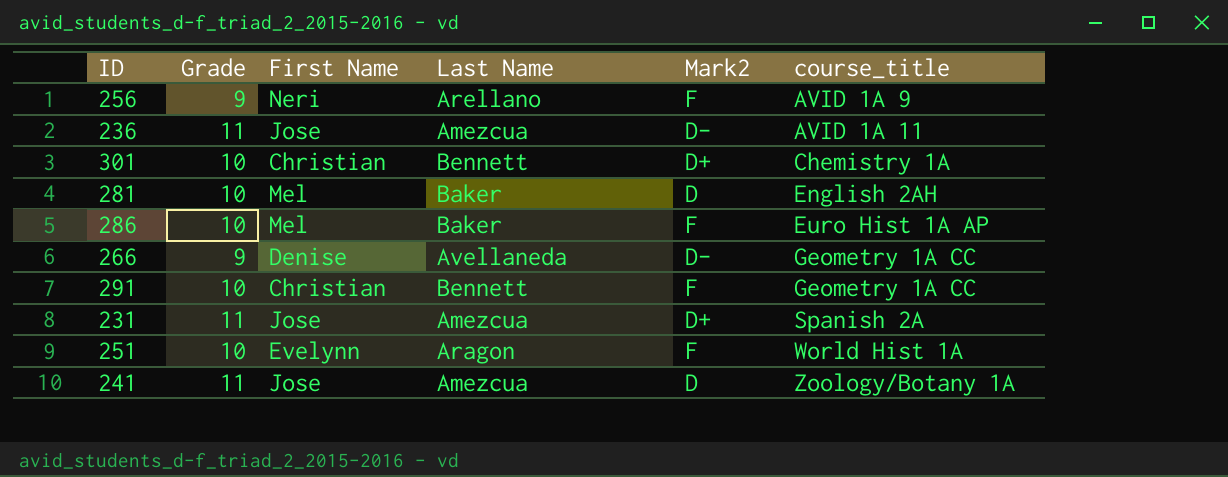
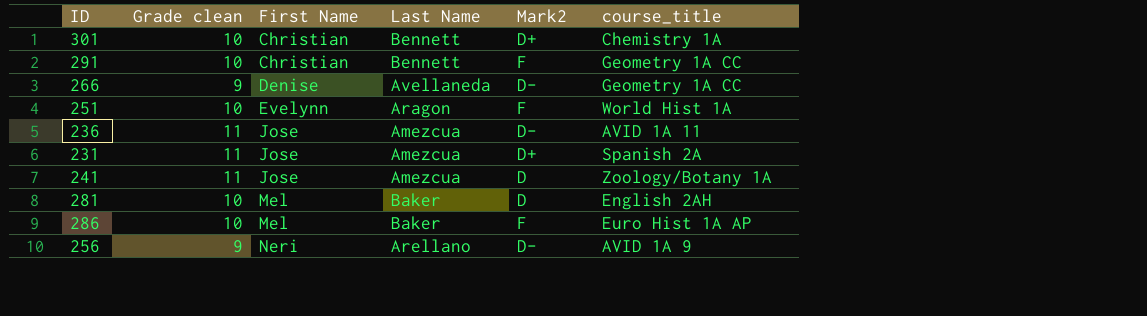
row order: course_title ascending -> First Name ascending
column name: Grade -> Grade clean
256 | Mark2: F -> D-

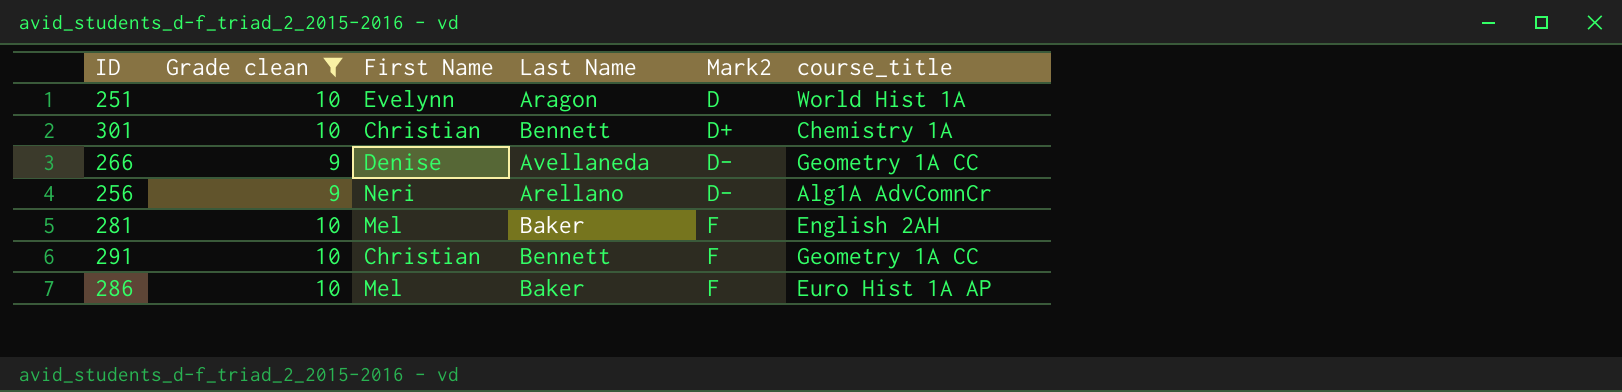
filter: none -> Grade clean != 11
row order: First Name ascending -> Mark2 ascending
251 | Mark2: F -> D
256 | course_title: AVID 1A 9 -> Alg1A AdvComnCr
281 | Mark2: D -> F

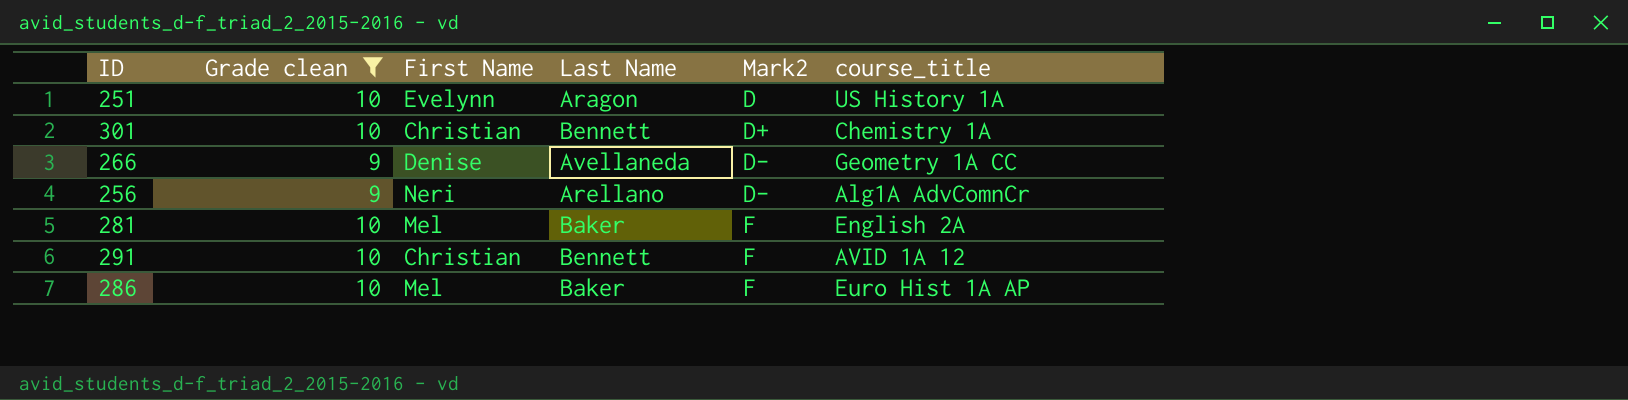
251 | course_title: World Hist 1A -> US History 1A
281 | course_title: English 2AH -> English 2A
291 | course_title: Geometry 1A CC -> AVID 1A 12

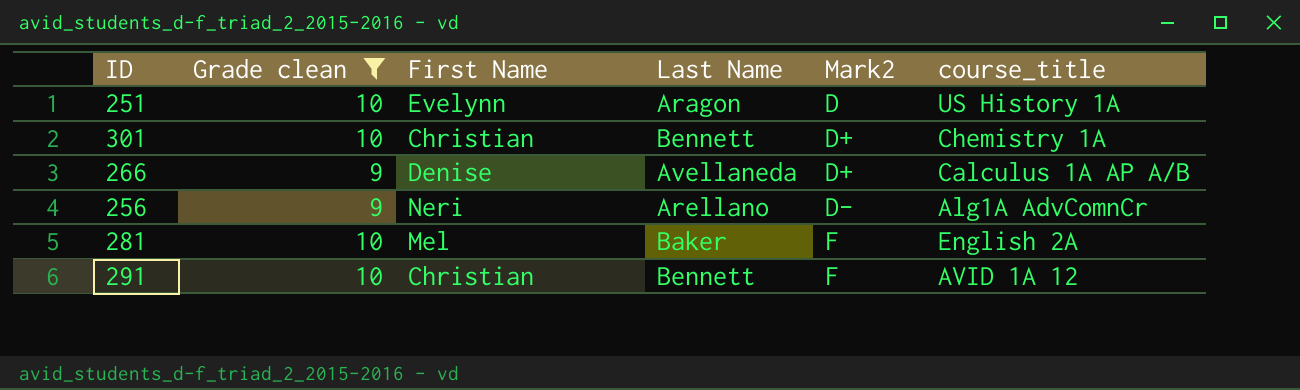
row 286: 10 | Mel | Baker | F | Euro Hist 1A AP -> none
266 | Mark2: D- -> D+
266 | course_title: Geometry 1A CC -> Calculus 1A AP A/B

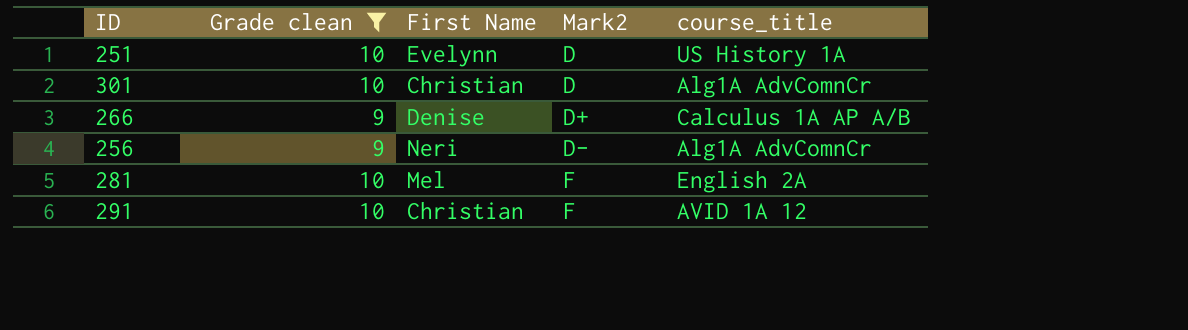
column Last Name | position: 4 -> none
301 | Mark2: D+ -> D
301 | course_title: Chemistry 1A -> Alg1A AdvComnCr

